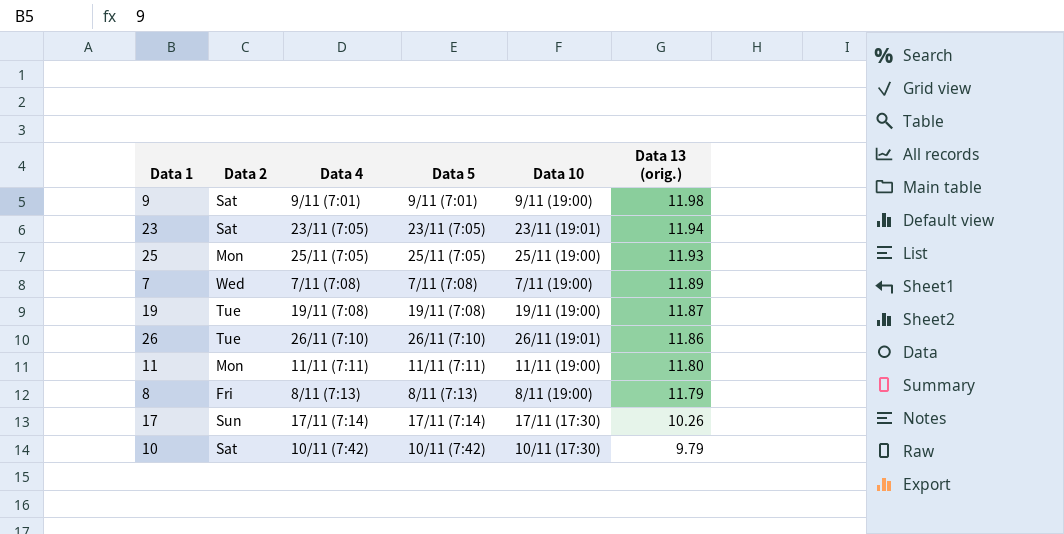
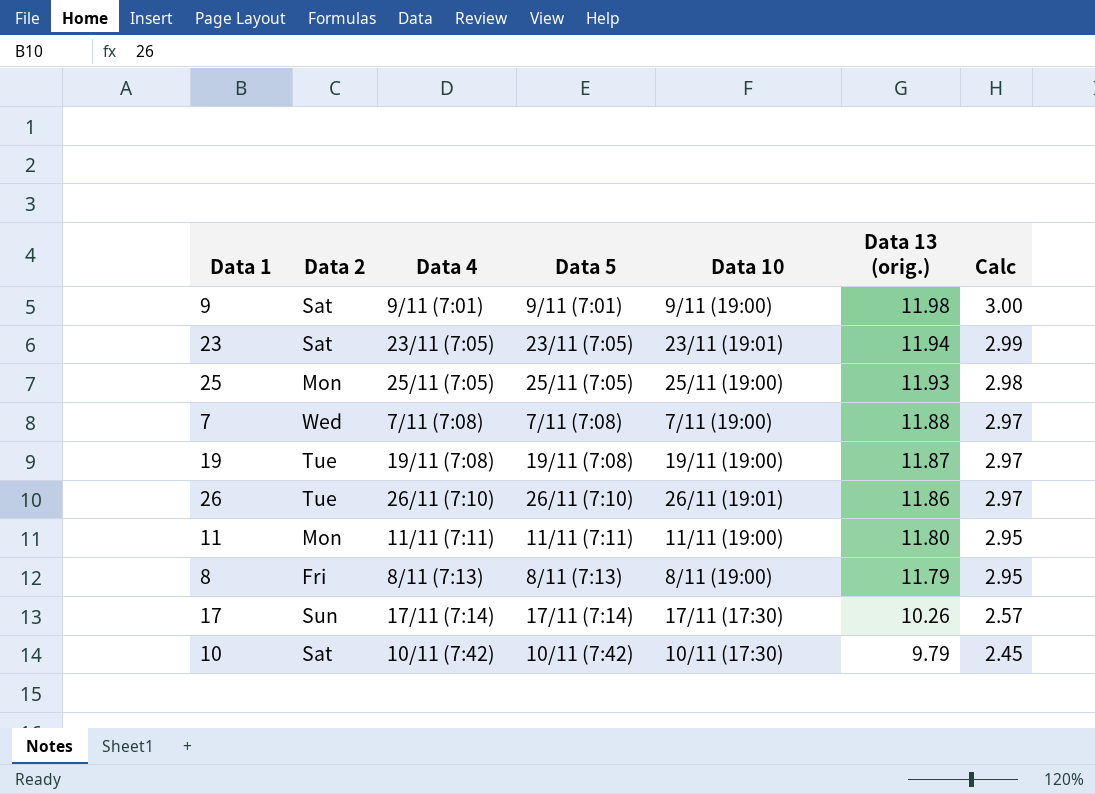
column Calc | formula: none -> [Data 13 (orig.)] * 0.25
7 | Data 13 (orig.): 11.89 -> 11.88

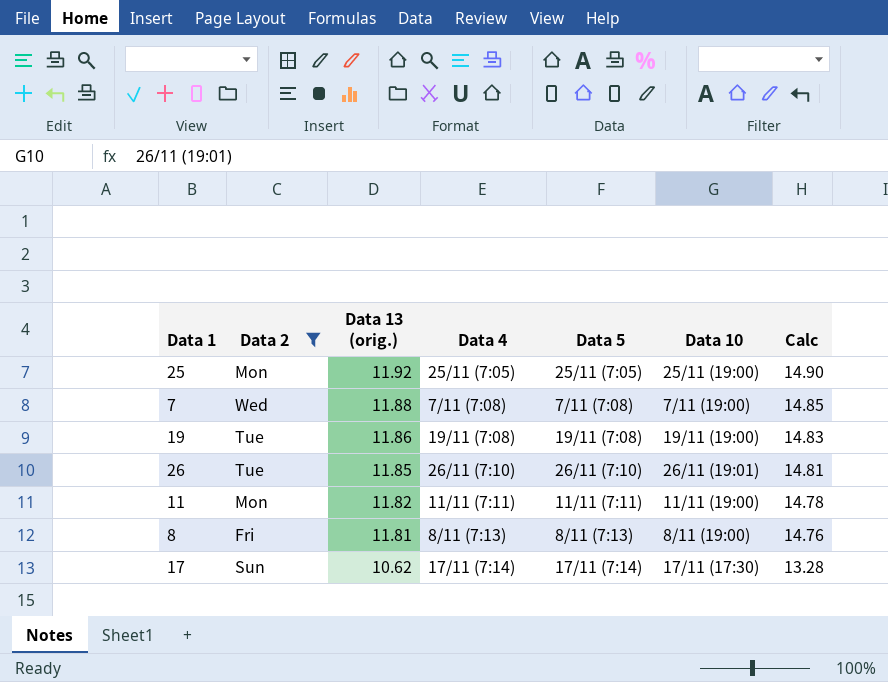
filter: none -> Data 2 != Sat
column Data 13 (orig.) | position: 6 -> 3
column Calc | formula: [Data 13 (orig.)] * 0.25 -> [Data 13 (orig.)] * 1.25
25 | Data 13 (orig.): 11.93 -> 11.92
19 | Data 13 (orig.): 11.87 -> 11.86
26 | Data 13 (orig.): 11.86 -> 11.85
11 | Data 13 (orig.): 11.80 -> 11.82
8 | Data 13 (orig.): 11.79 -> 11.81
17 | Data 13 (orig.): 10.26 -> 10.62

